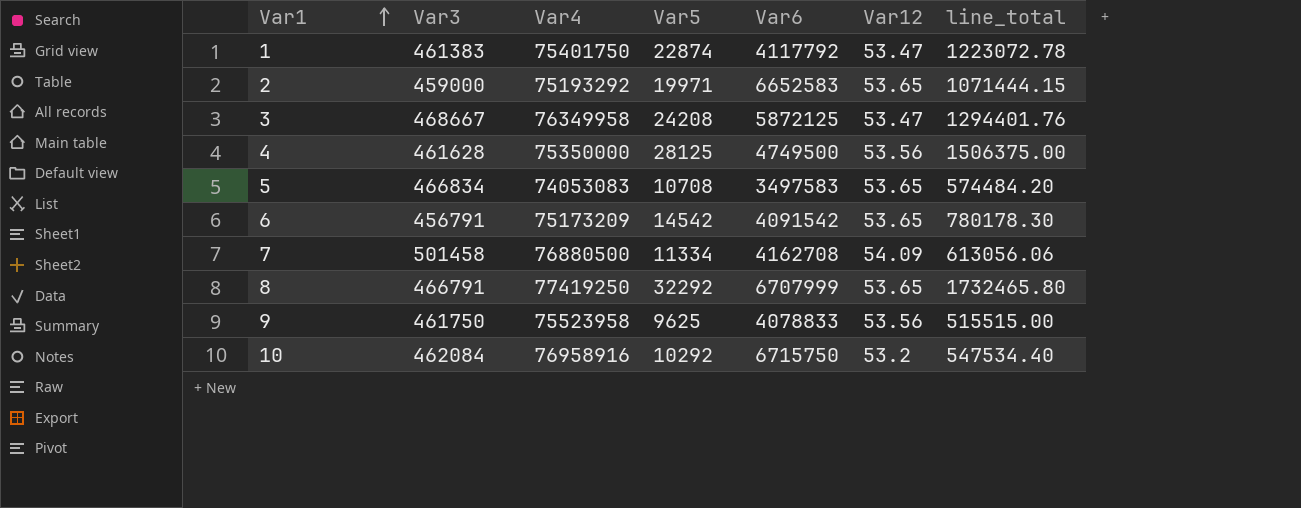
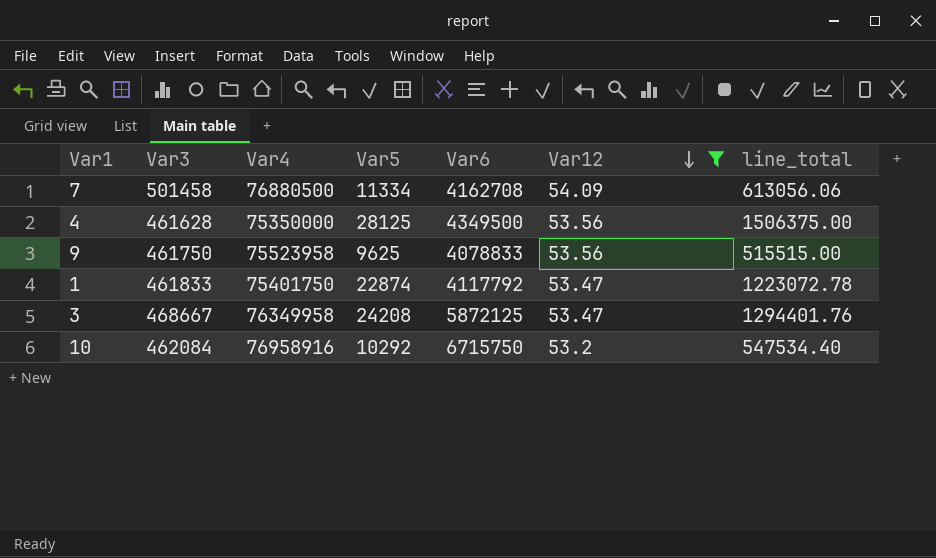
filter: none -> Var12 != 53.65
row order: Var1 ascending -> Var12 descending
4 | Var6: 4749500 -> 4349500
1 | Var3: 461383 -> 461833

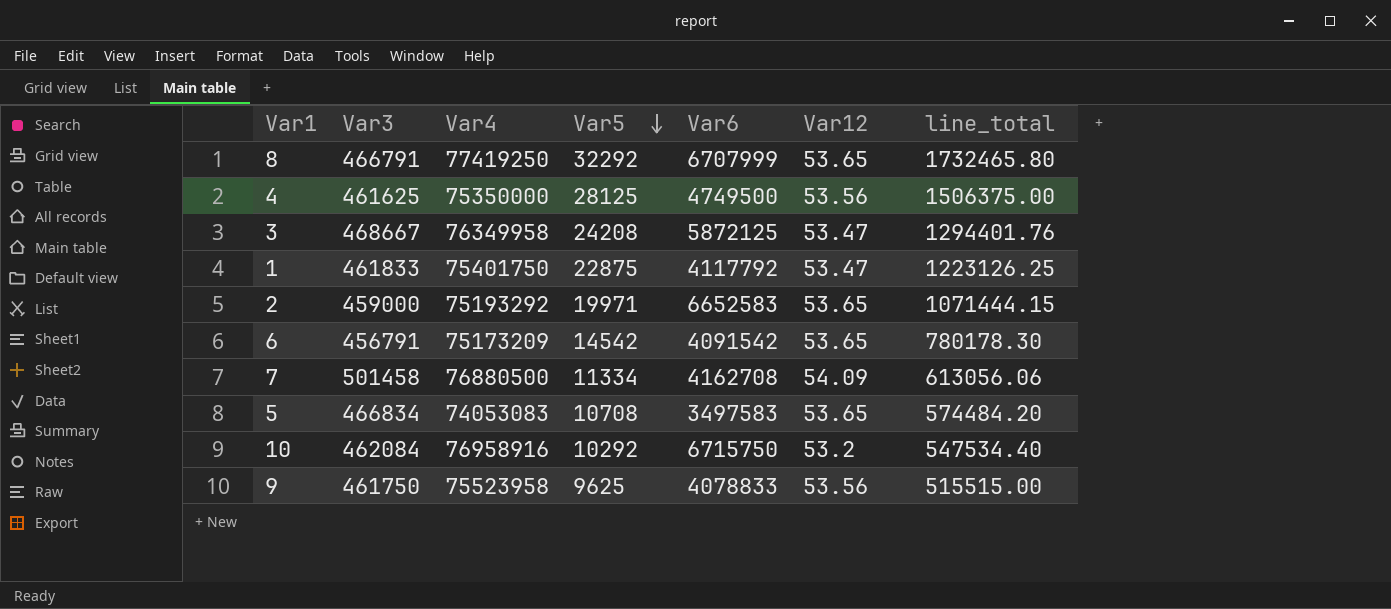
filter: Var12 != 53.65 -> none
row order: Var12 descending -> Var5 descending
4 | Var3: 461628 -> 461625
4 | Var6: 4349500 -> 4749500
1 | Var5: 22874 -> 22875
1 | line_total: 1223072.78 -> 1223126.25

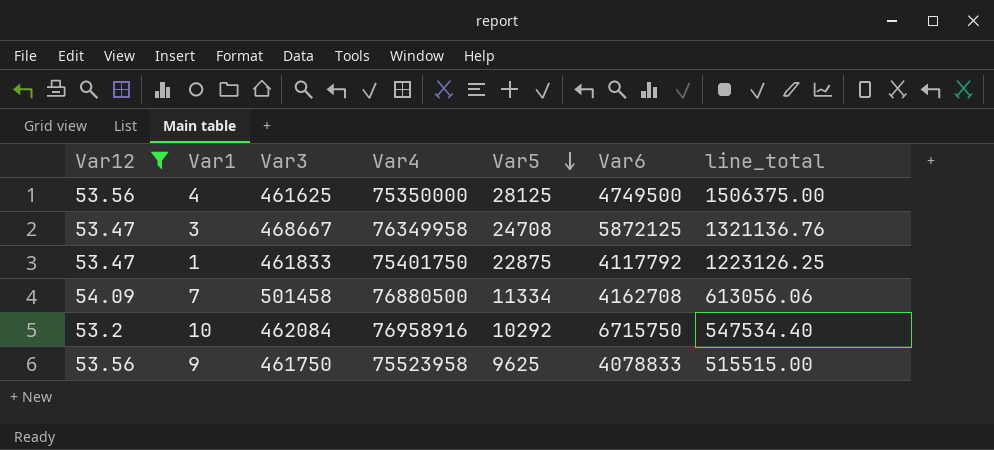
filter: none -> Var12 != 53.65
column Var12 | position: 6 -> 1
3 | Var5: 24208 -> 24708
3 | line_total: 1294401.76 -> 1321136.76

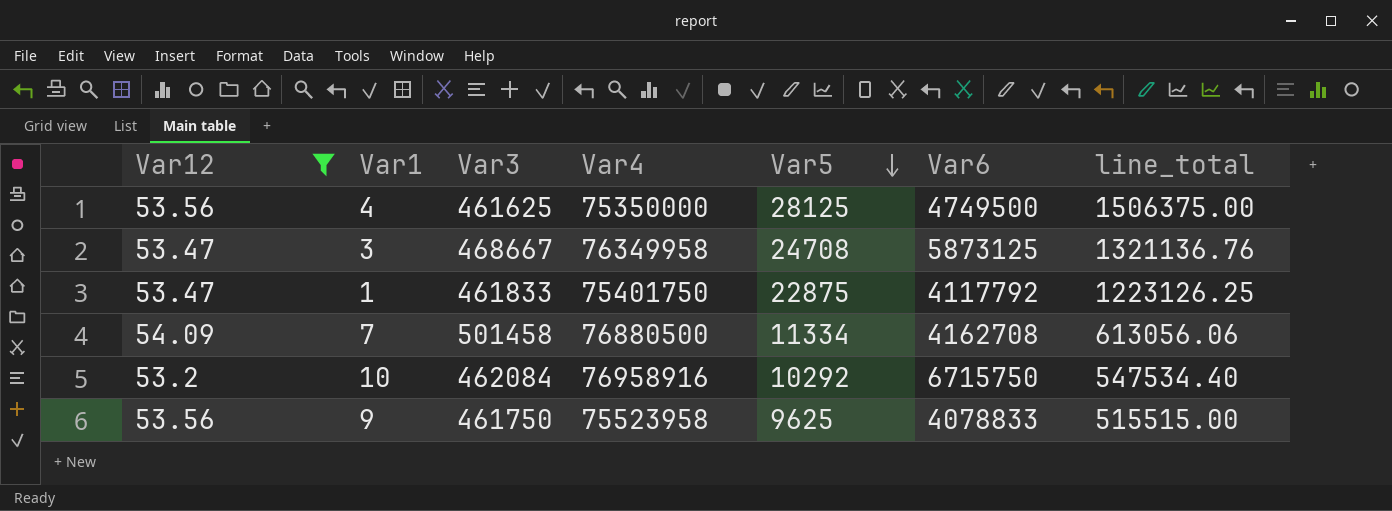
3 | Var6: 5872125 -> 5873125

